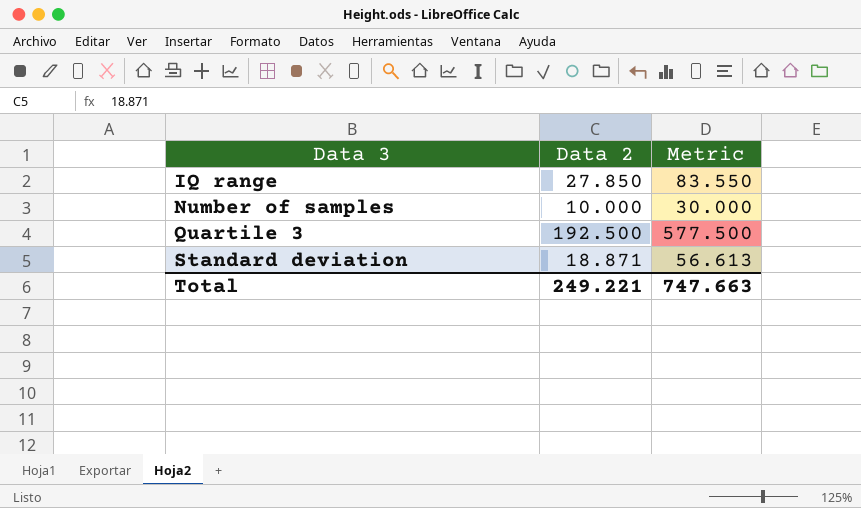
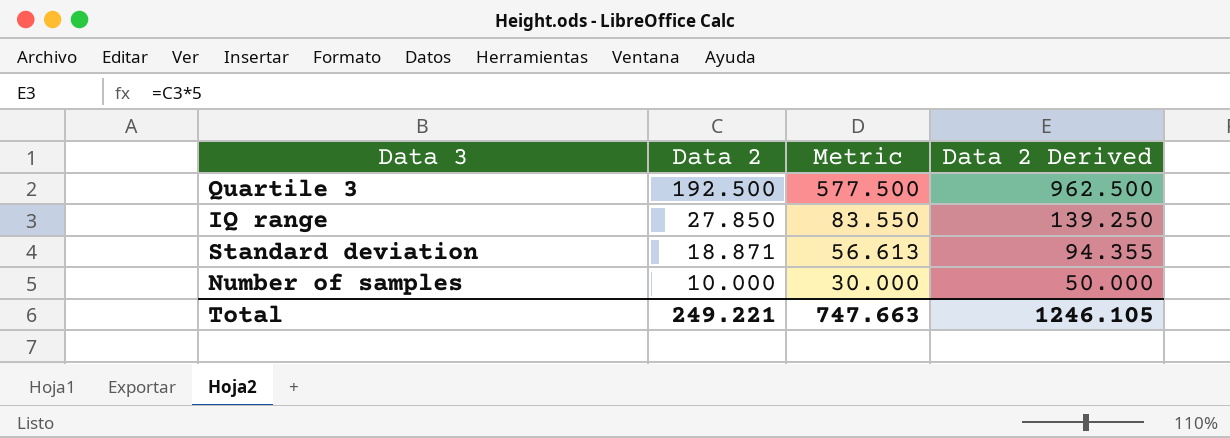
row order: Data 3 ascending -> Data 2 descending
column Data 2 Derived | formula: none -> [Data 2] * 5

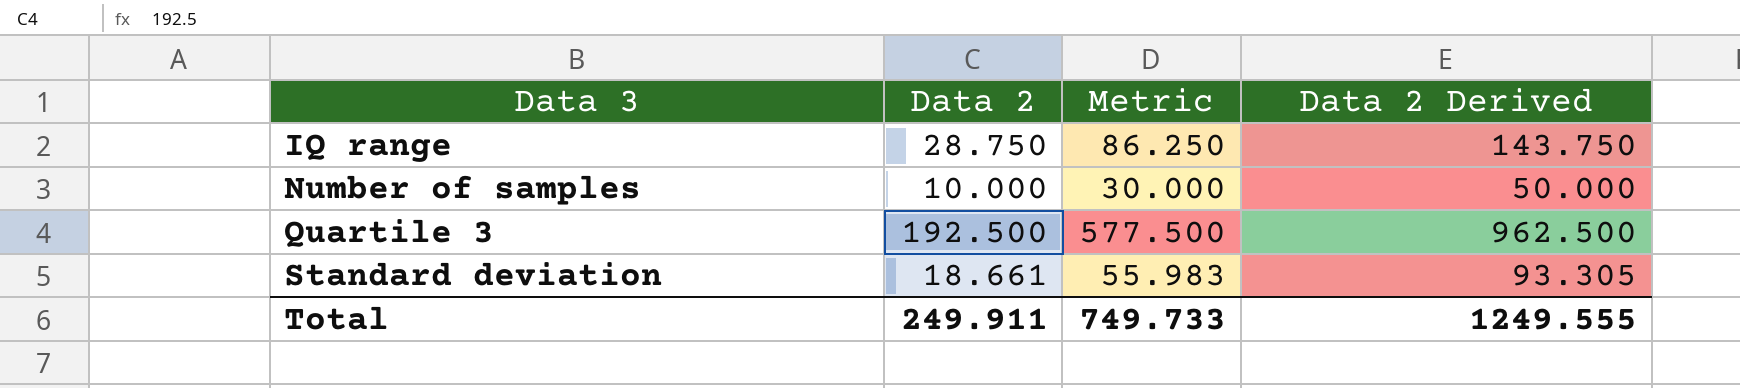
row order: Data 2 descending -> Data 3 ascending
IQ range | Data 2: 27.850 -> 28.750
IQ range | Metric: 83.550 -> 86.250
IQ range | Data 2 Derived: 139.250 -> 143.750
Standard deviation | Data 2: 18.871 -> 18.661
Standard deviation | Metric: 56.613 -> 55.983
Standard deviation | Data 2 Derived: 94.355 -> 93.305
Total | Data 2: 249.221 -> 249.911
Total | Metric: 747.663 -> 749.733
Total | Data 2 Derived: 1246.105 -> 1249.555

